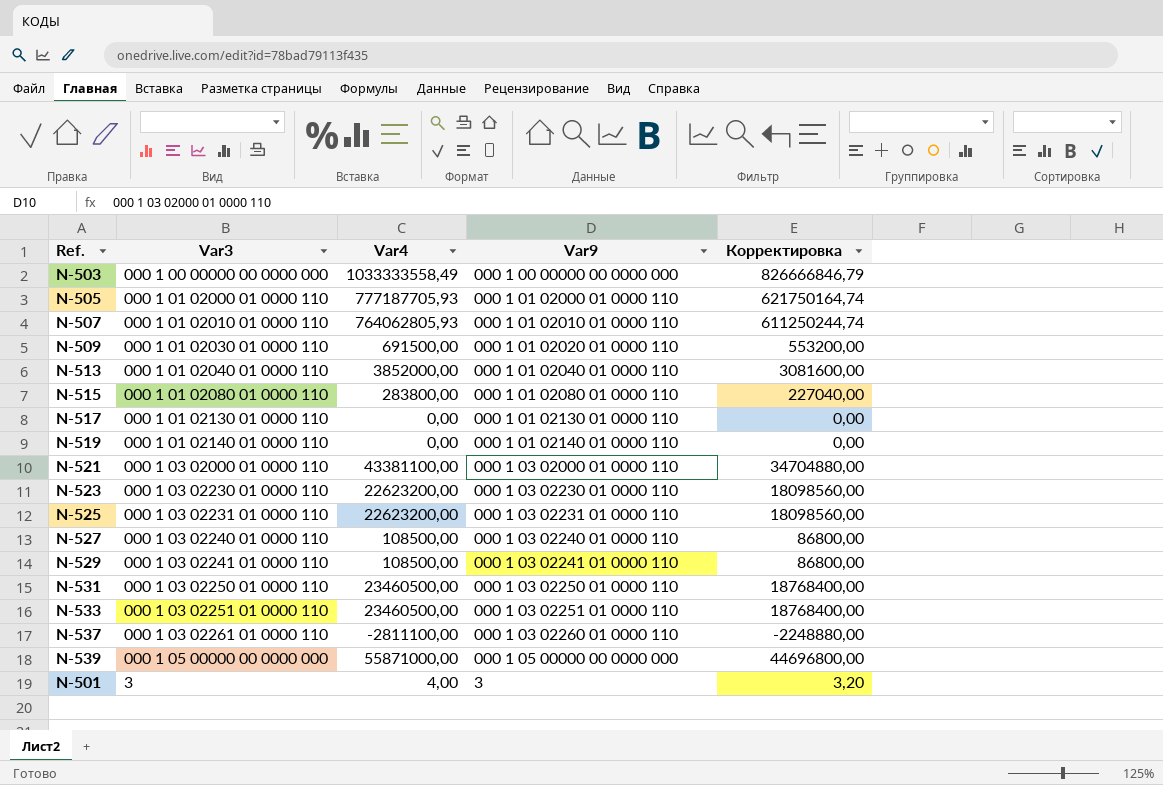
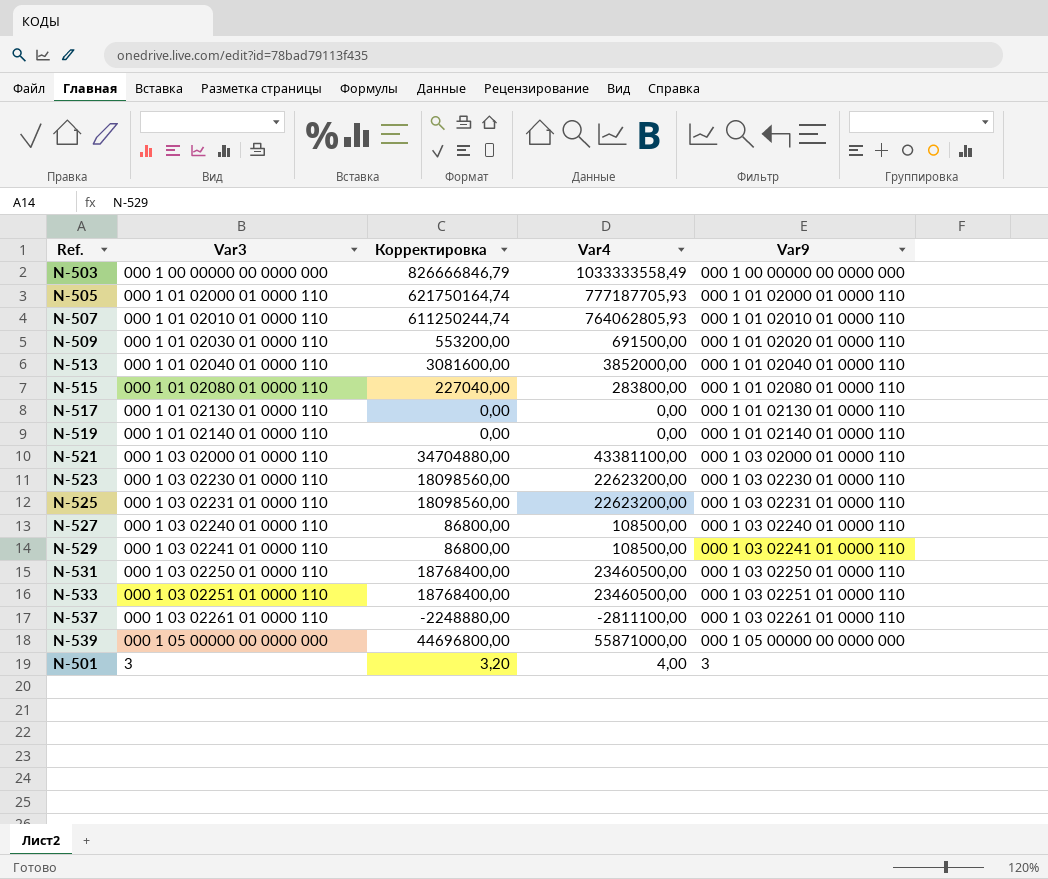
column Корректировка | position: 5 -> 3
N-537 | Var9: 000 1 03 02260 01 0000 110 -> 000 1 03 02261 01 0000 110

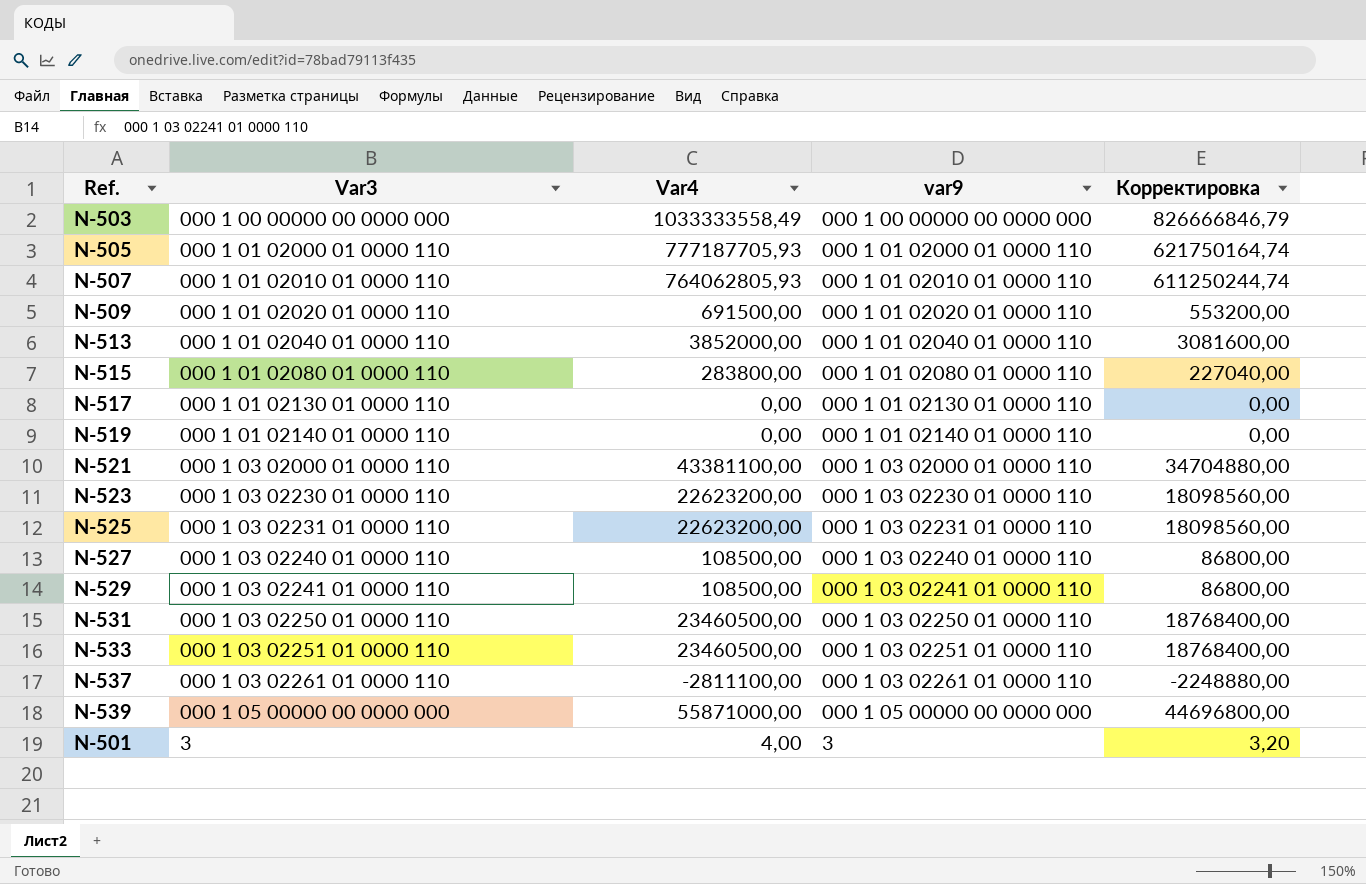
column name: Var9 -> var9
column Корректировка | position: 3 -> 5
N-509 | Var3: 000 1 01 02030 01 0000 110 -> 000 1 01 02020 01 0000 110

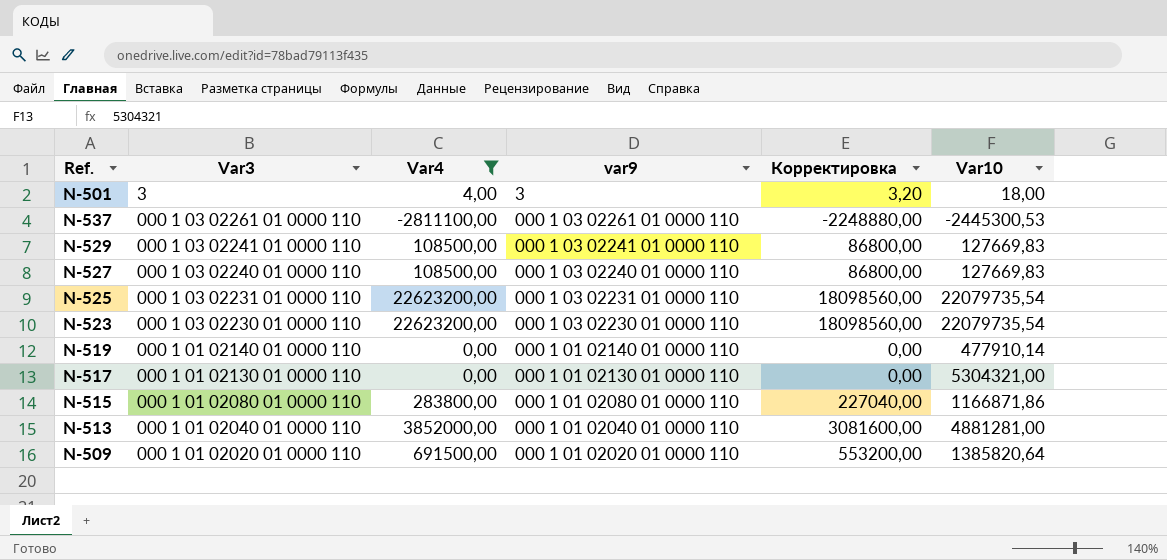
filter: none -> Var4 <= 22623200,00
row order: Var3 ascending -> Var3 descending
column Var10 | position: none -> 6

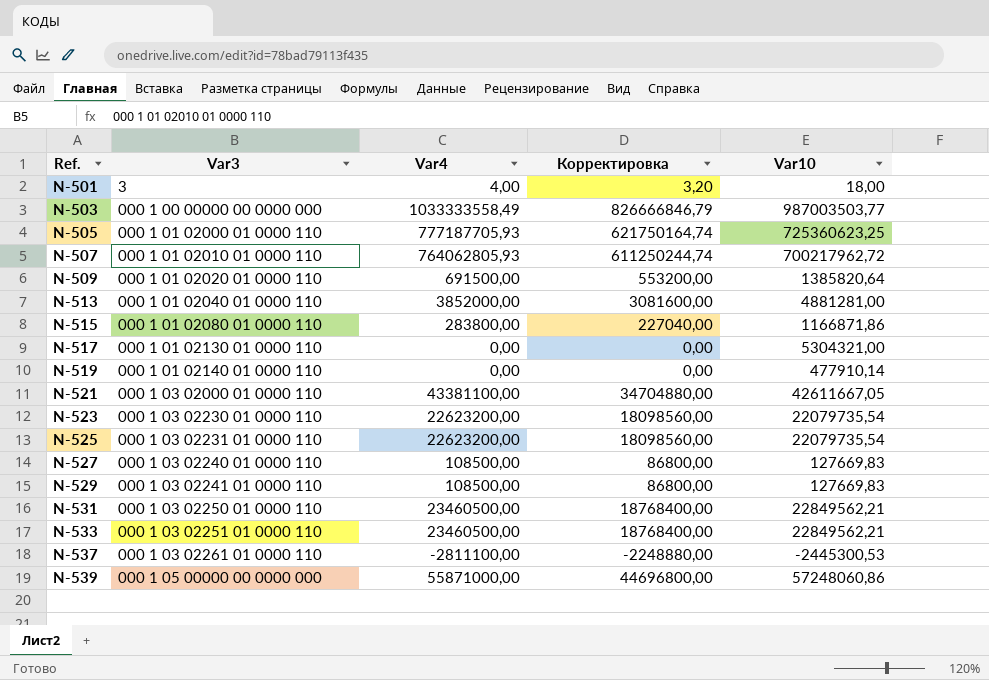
filter: Var4 <= 22623200,00 -> none
row order: Var3 descending -> Ref. ascending
column var9 | position: 4 -> none

